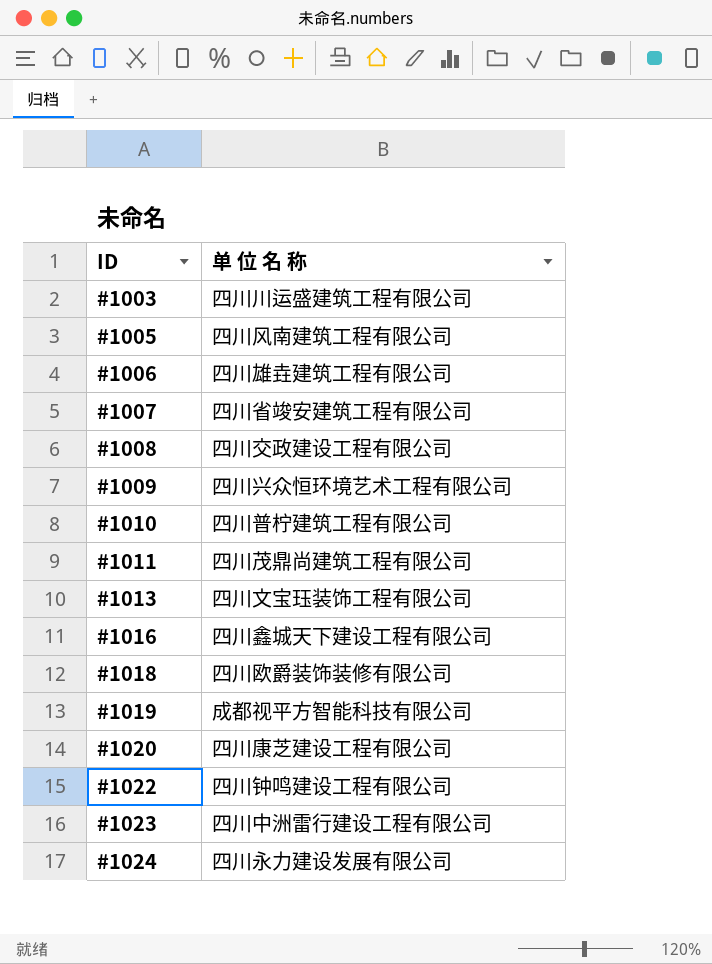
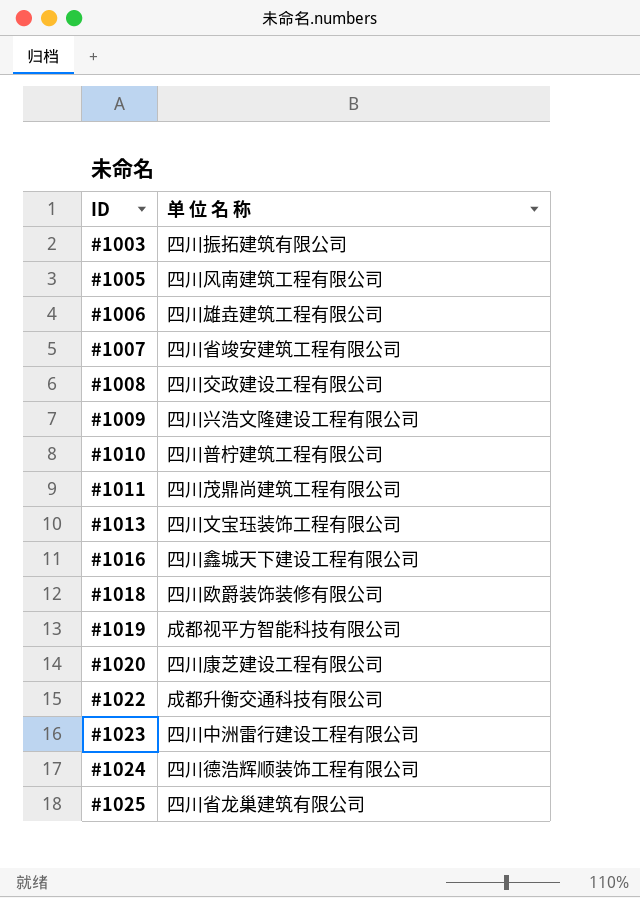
#1003 | 单 位 名 称: 四川川运盛建筑工程有限公司 -> 四川振拓建筑有限公司
#1009 | 单 位 名 称: 四川兴众恒环境艺术工程有限公司 -> 四川兴浩文隆建设工程有限公司
#1022 | 单 位 名 称: 四川钟鸣建设工程有限公司 -> 成都升衡交通科技有限公司
#1024 | 单 位 名 称: 四川永力建设发展有限公司 -> 四川德浩辉顺装饰工程有限公司
row #1025: none -> 四川省龙巢建筑有限公司

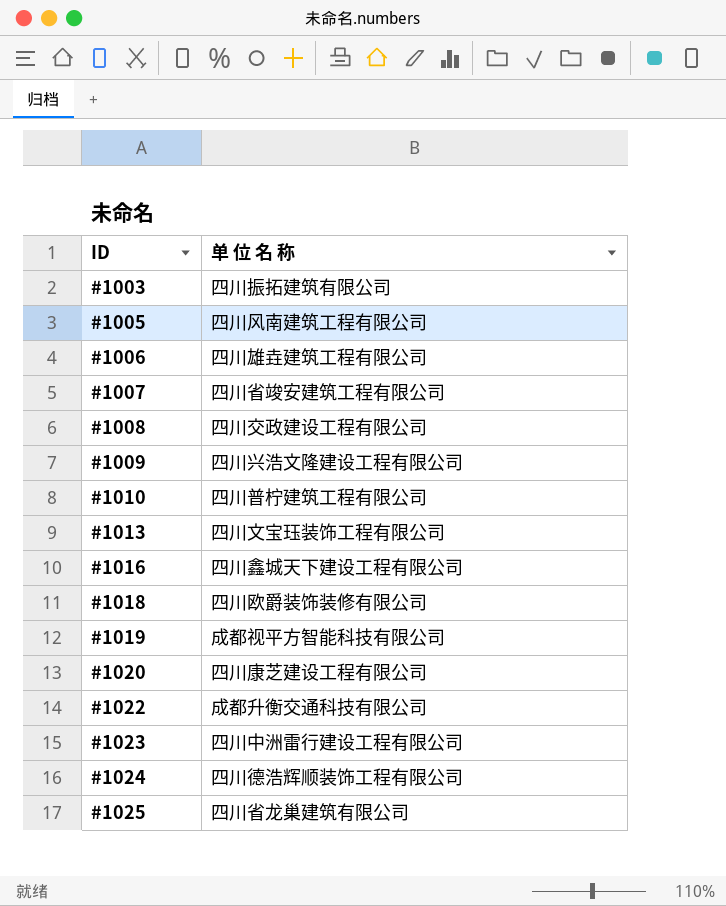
row #1011: 四川茂鼎尚建筑工程有限公司 -> none

